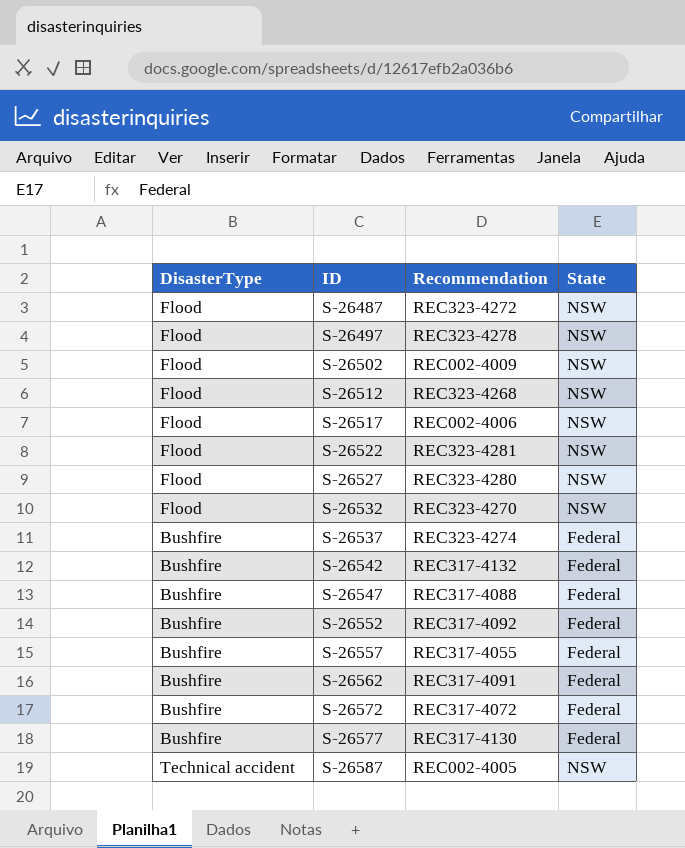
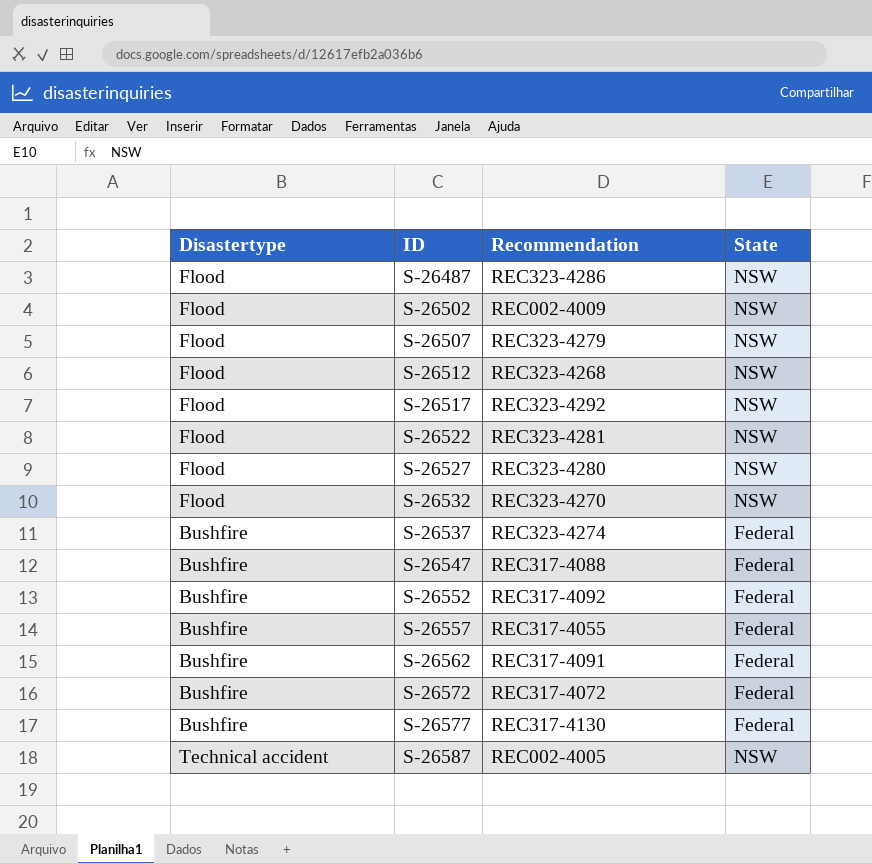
column name: DisasterType -> Disastertype
row S-26497: Flood | REC323-4278 | NSW -> none
row S-26542: Bushfire | REC317-4132 | Federal -> none
S-26487 | Recommendation: REC323-4272 -> REC323-4286
row S-26507: none -> Flood | REC323-4279 | NSW
S-26517 | Recommendation: REC002-4006 -> REC323-4292

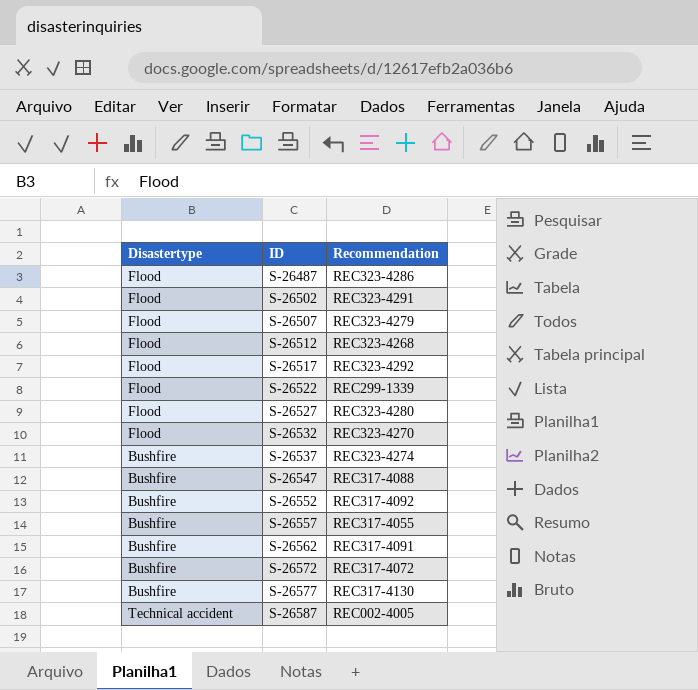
column State | position: 4 -> none
S-26502 | Recommendation: REC002-4009 -> REC323-4291
S-26522 | Recommendation: REC323-4281 -> REC299-1339

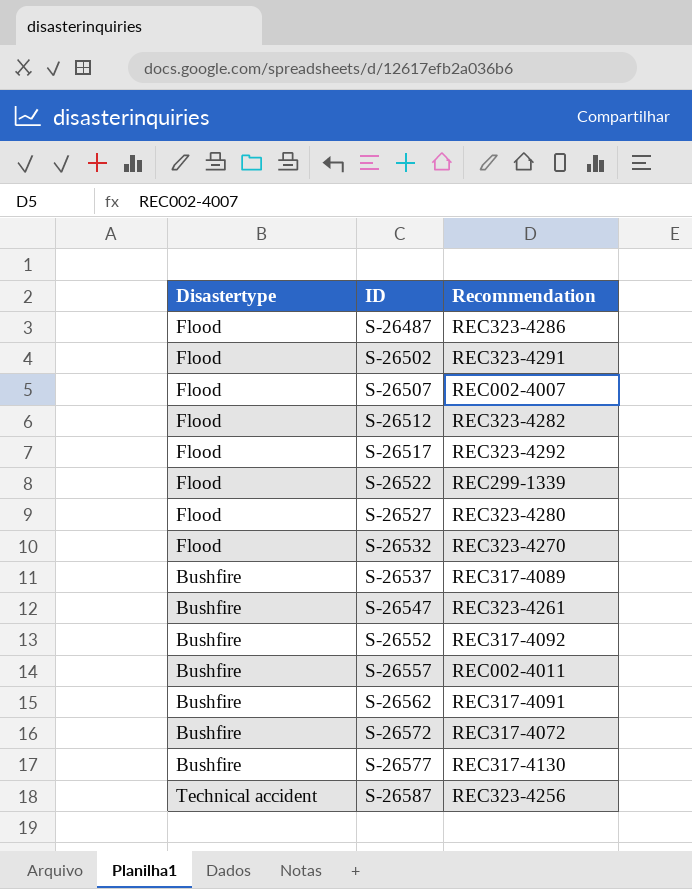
S-26507 | Recommendation: REC323-4279 -> REC002-4007
S-26512 | Recommendation: REC323-4268 -> REC323-4282
S-26537 | Recommendation: REC323-4274 -> REC317-4089
S-26547 | Recommendation: REC317-4088 -> REC323-4261
S-26557 | Recommendation: REC317-4055 -> REC002-4011
S-26587 | Recommendation: REC002-4005 -> REC323-4256

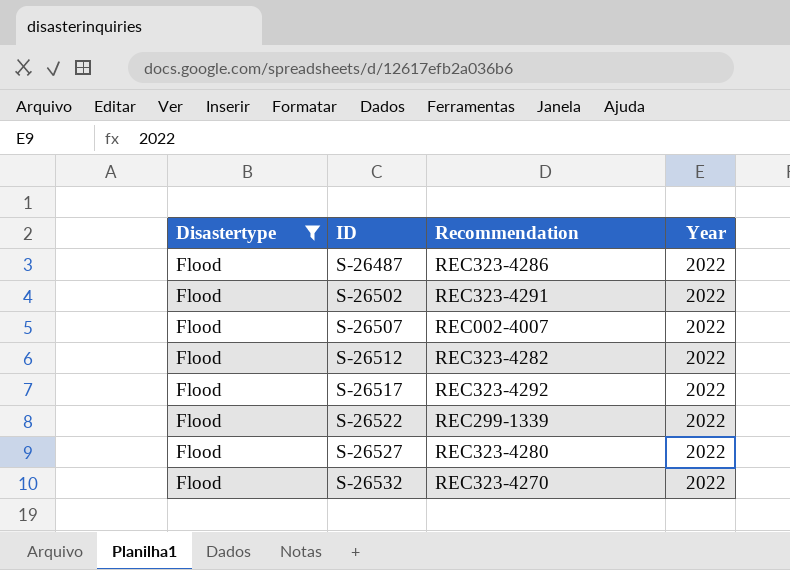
filter: none -> Disastertype = Flood
column Year | position: none -> 4

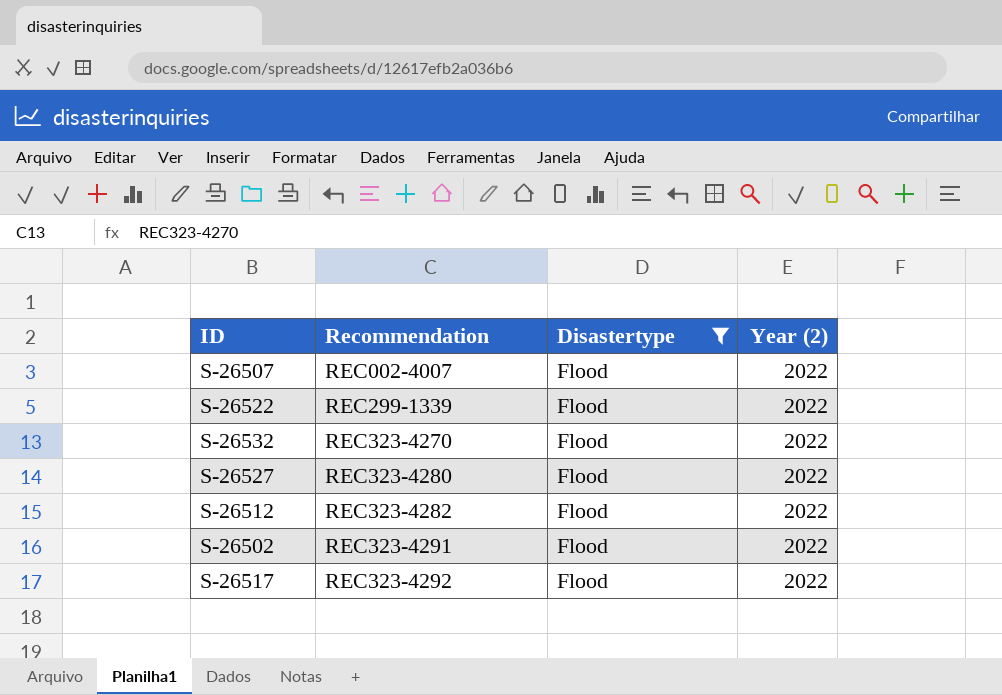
row order: ID ascending -> Recommendation ascending
column Disastertype | position: 1 -> 3
column name: Year -> Year (2)
row S-26487: Flood | REC323-4286 | 2022 -> none

